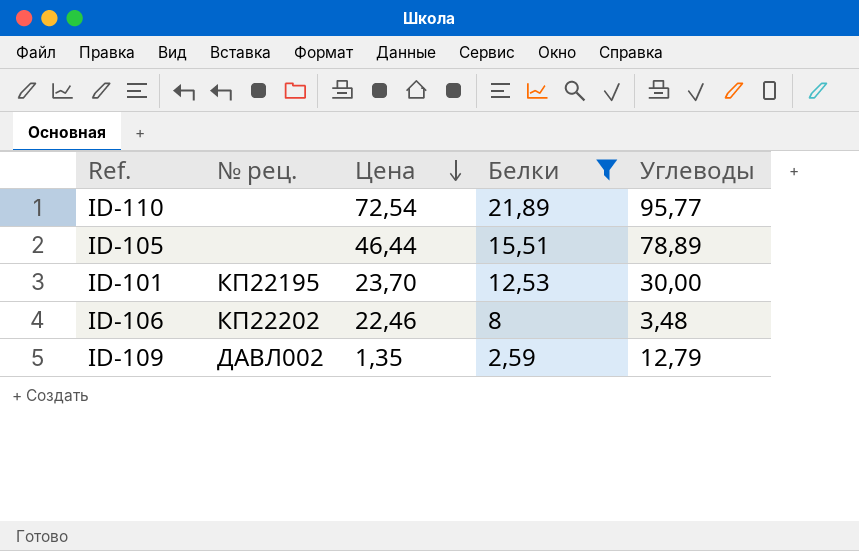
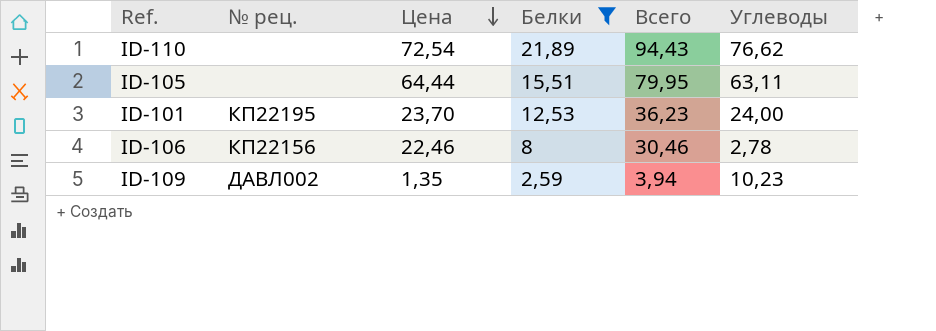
column Всего | formula: none -> [Цена] + [Белки]
ID-110 | Углеводы: 95,77 -> 76,62
ID-105 | Цена: 46,44 -> 64,44
ID-105 | Углеводы: 78,89 -> 63,11
ID-101 | Углеводы: 30,00 -> 24,00
ID-106 | № рец.: КП22202 -> КП22156
ID-106 | Углеводы: 3,48 -> 2,78
ID-109 | Углеводы: 12,79 -> 10,23

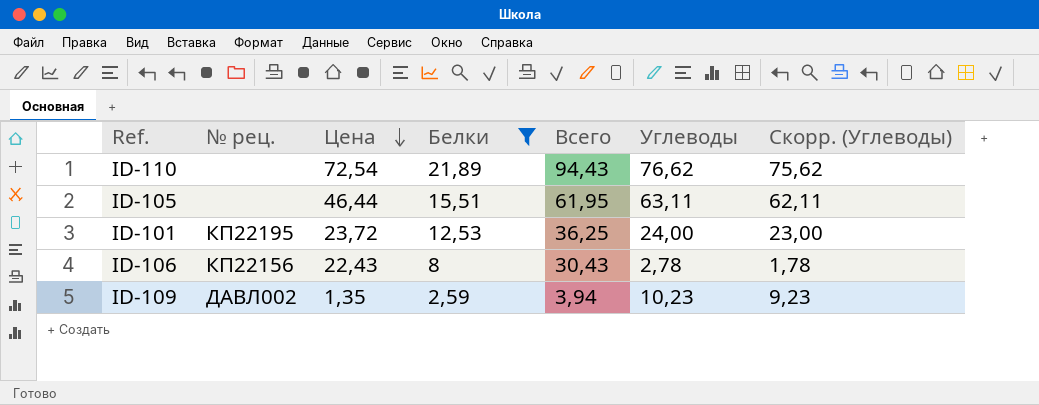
column Скорр. (Углеводы) | formula: none -> [Углеводы] - 1
ID-105 | Цена: 64,44 -> 46,44
ID-105 | Всего: 79,95 -> 61,95
ID-101 | Цена: 23,70 -> 23,72
ID-101 | Всего: 36,23 -> 36,25
ID-106 | Цена: 22,46 -> 22,43
ID-106 | Всего: 30,46 -> 30,43

